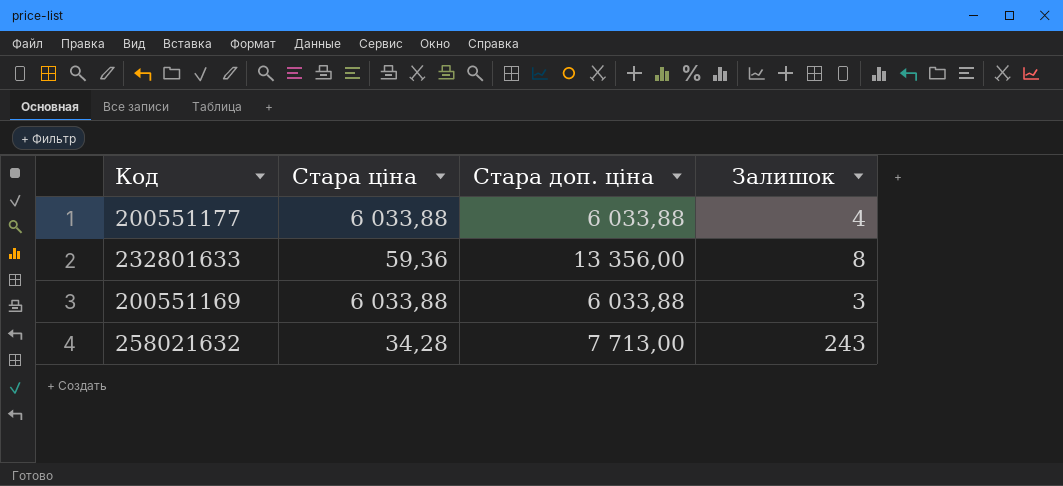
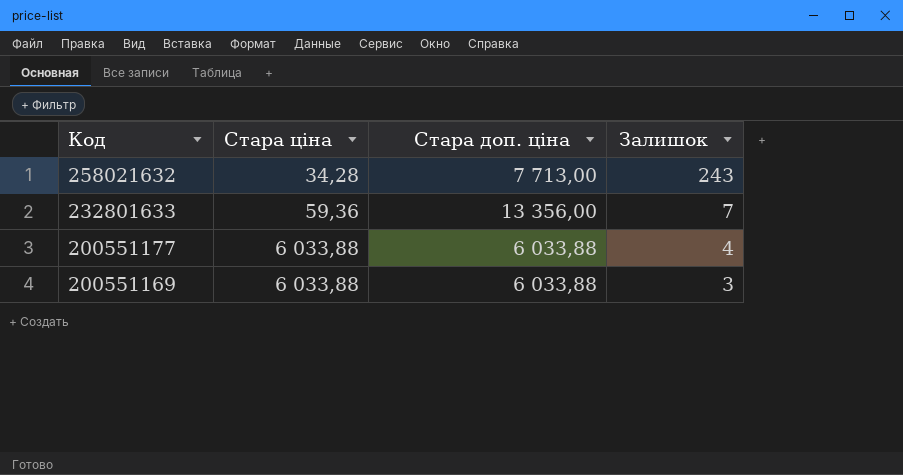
row order: none -> Код descending
232801633 | Залишок: 8 -> 7

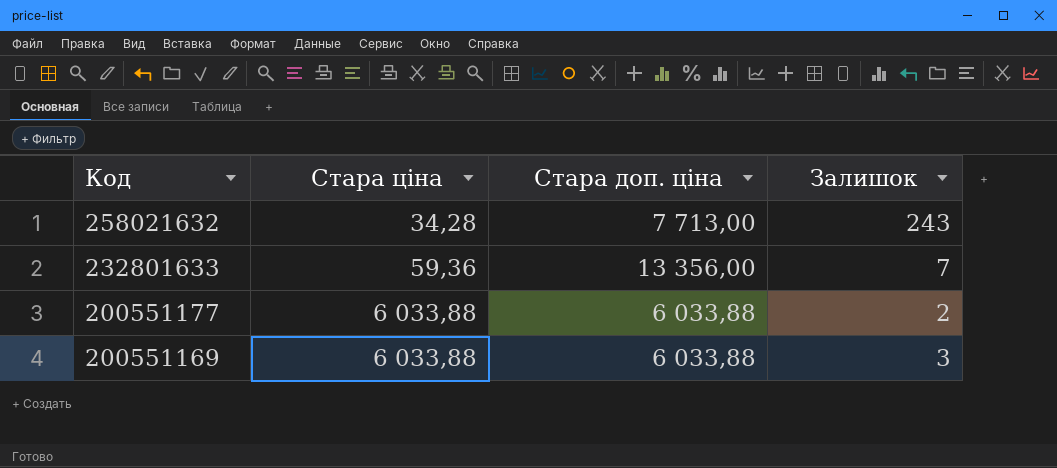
200551177 | Залишок: 4 -> 2

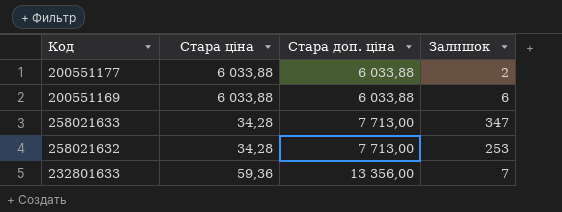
row order: Код descending -> Стара доп. ціна ascending
200551169 | Залишок: 3 -> 6
row 258021633: none -> 34,28 | 7 713,00 | 347
258021632 | Залишок: 243 -> 253

